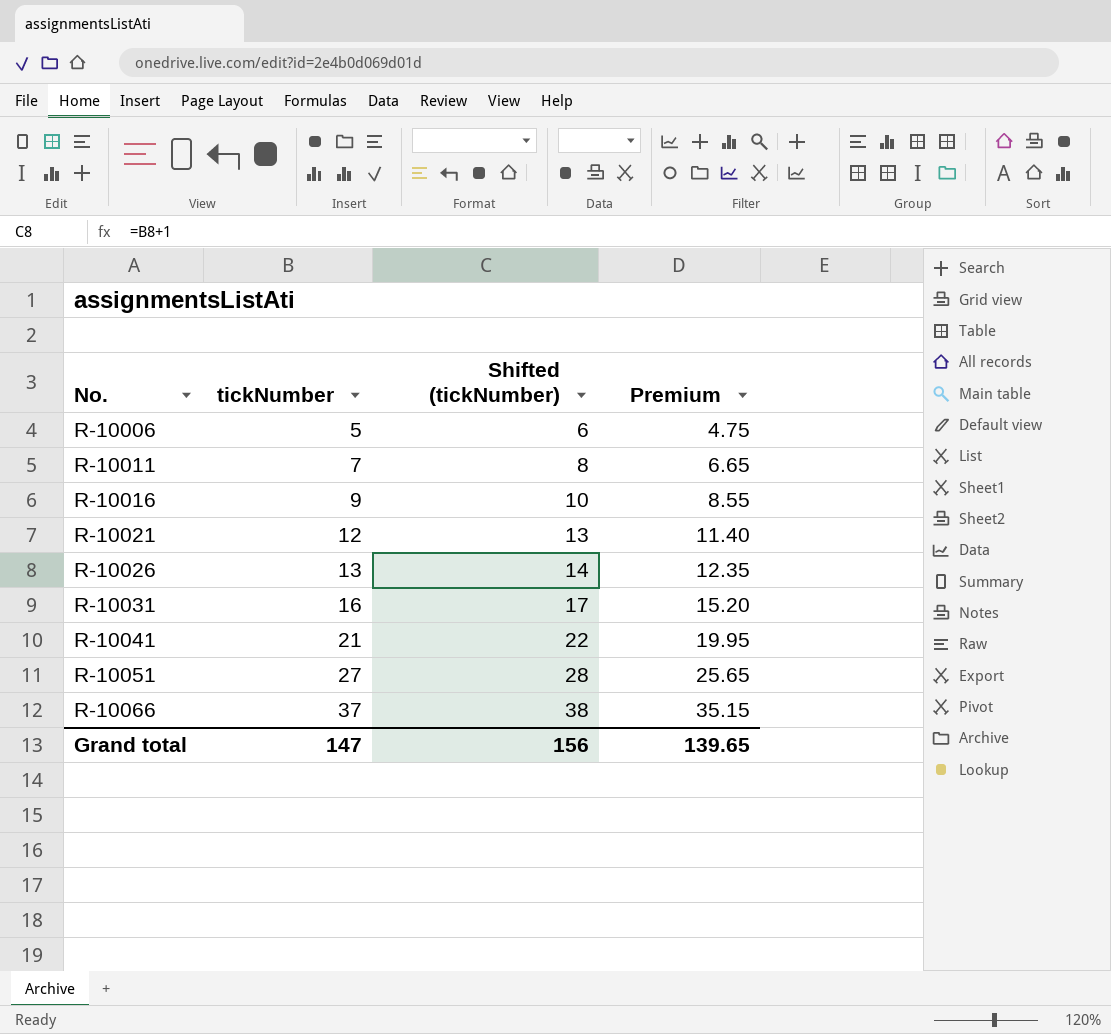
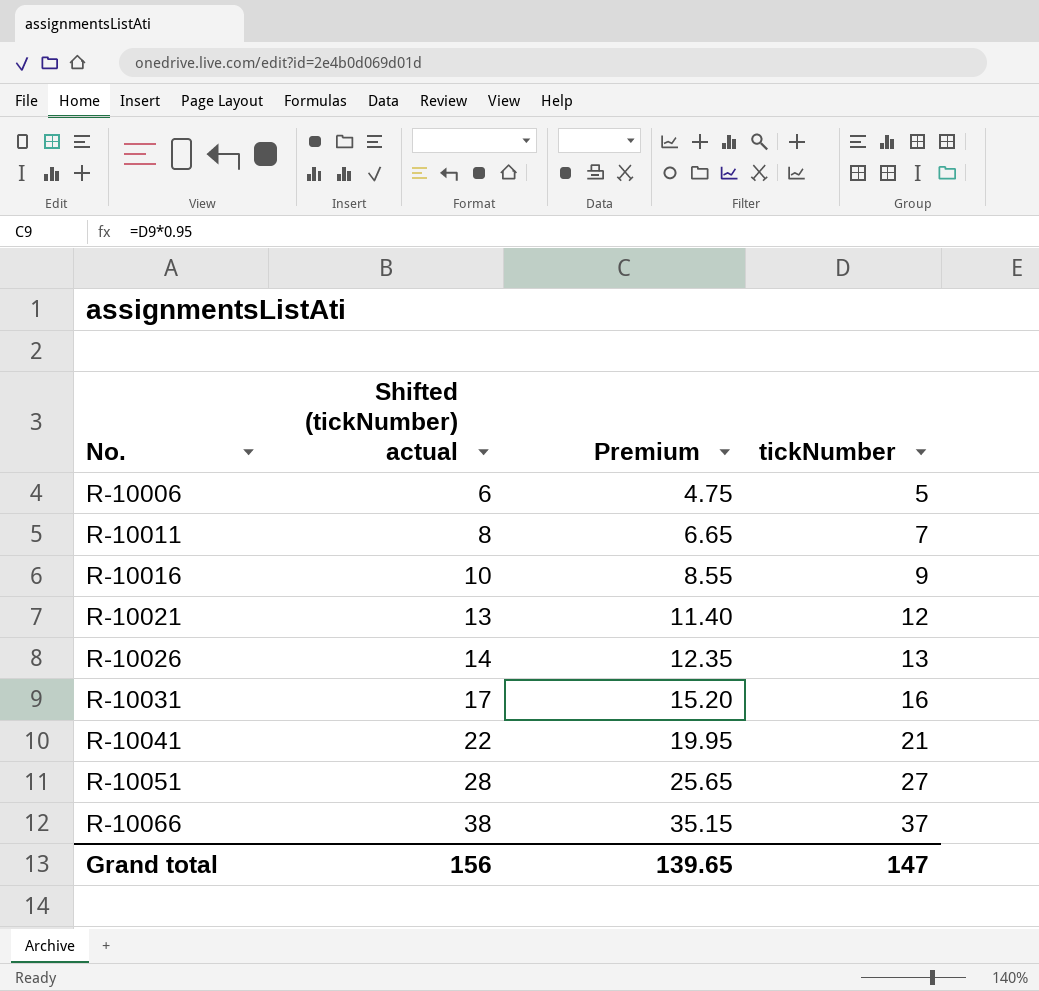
column name: Shifted (tickNumber) -> Shifted (tickNumber) actual
column tickNumber | position: 2 -> 4

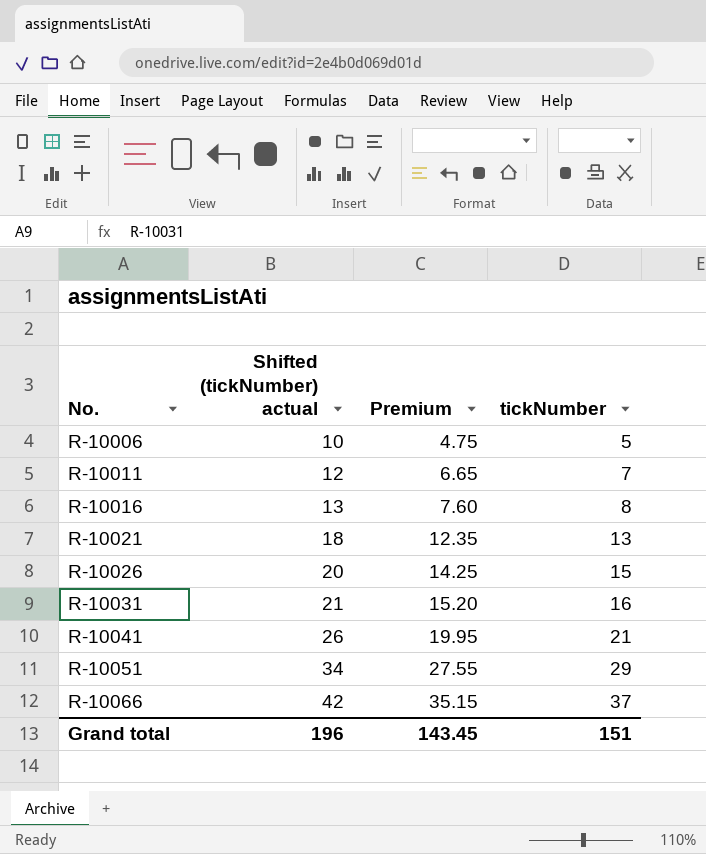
column Shifted (tickNumber) actual | formula: [tickNumber] + 1 -> [tickNumber] + 5
R-10016 | Premium: 8.55 -> 7.60
R-10016 | tickNumber: 9 -> 8
R-10021 | Premium: 11.40 -> 12.35
R-10021 | tickNumber: 12 -> 13
R-10026 | Premium: 12.35 -> 14.25
R-10026 | tickNumber: 13 -> 15
R-10051 | Premium: 25.65 -> 27.55
R-10051 | tickNumber: 27 -> 29
Grand total | Shifted (tickNumber) actual: 156 -> 196
Grand total | Premium: 139.65 -> 143.45
Grand total | tickNumber: 147 -> 151

